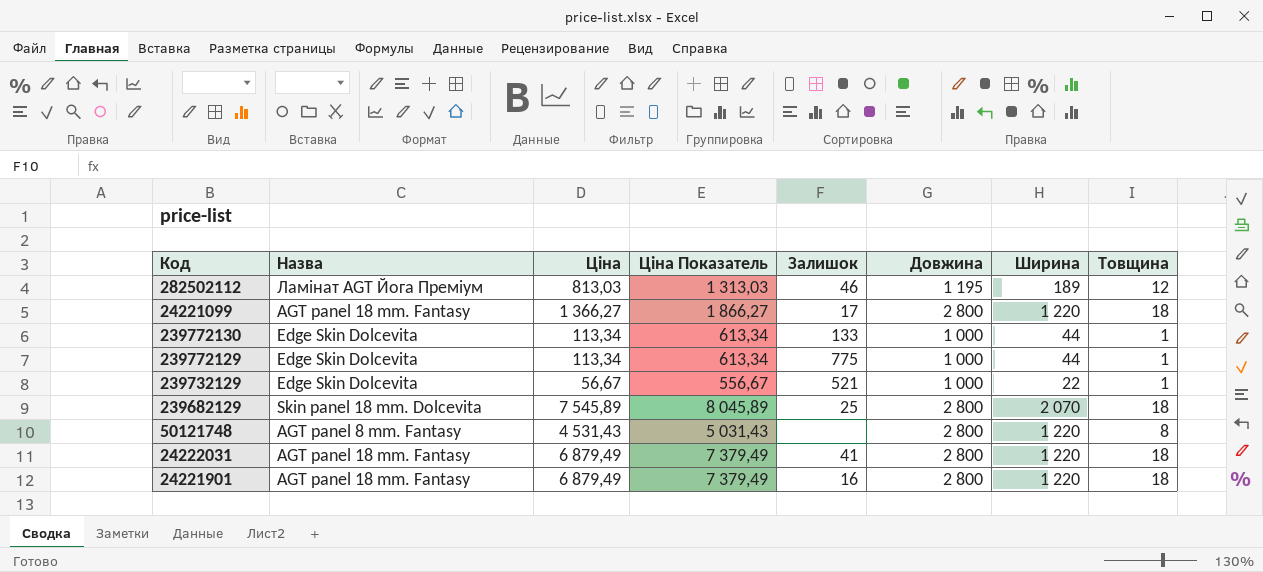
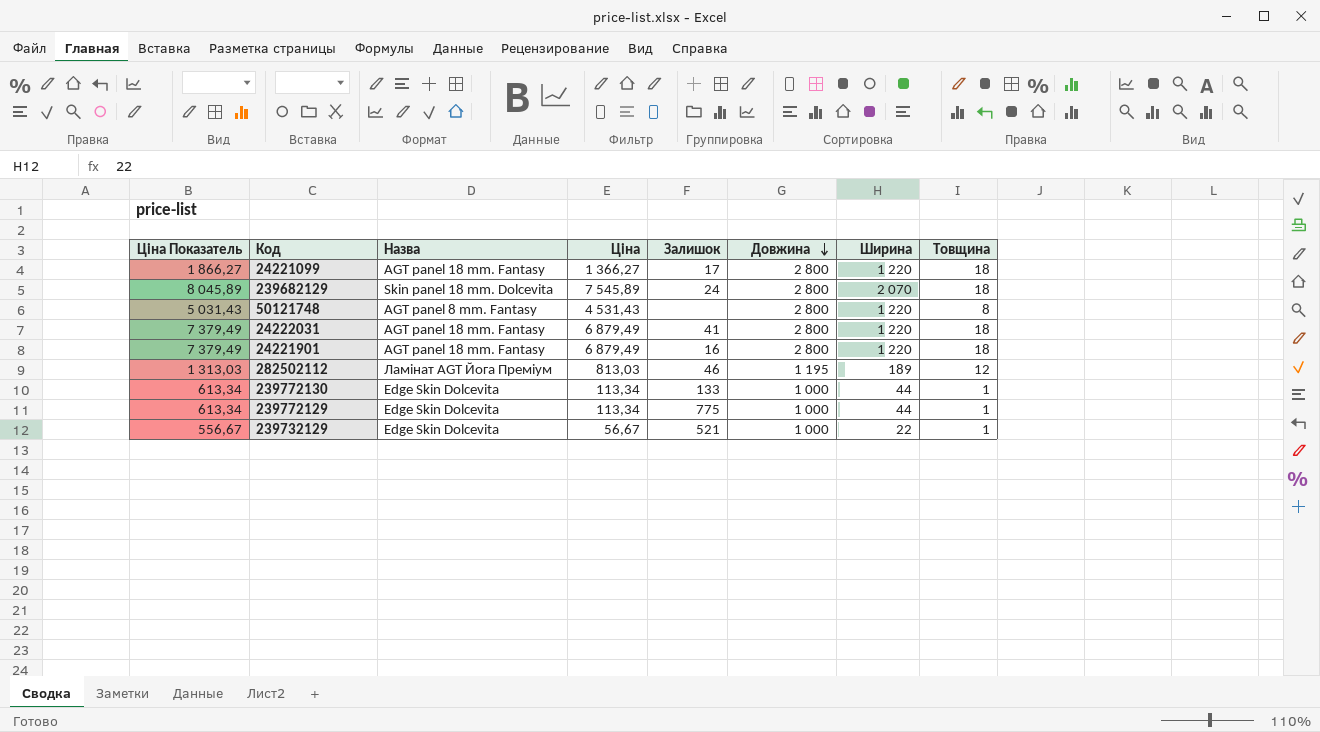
row order: none -> Довжина descending
column Ціна Показатель | position: 4 -> 1
239682129 | Залишок: 25 -> 24

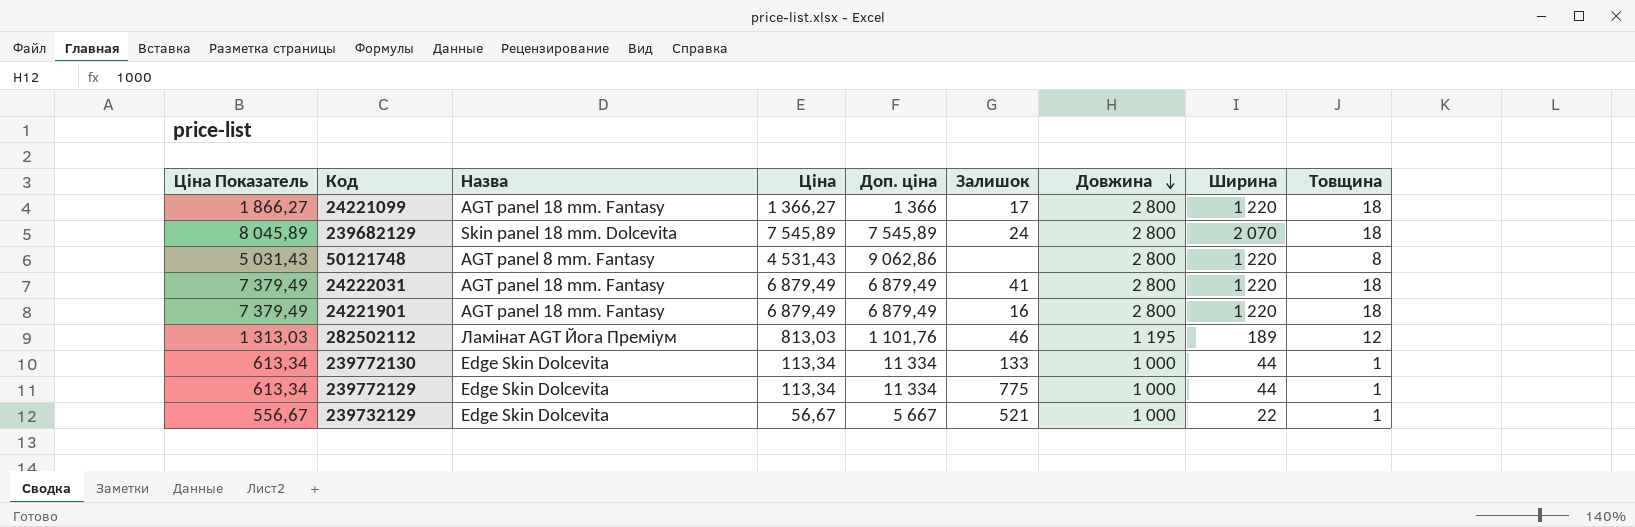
column Доп. ціна | position: none -> 5

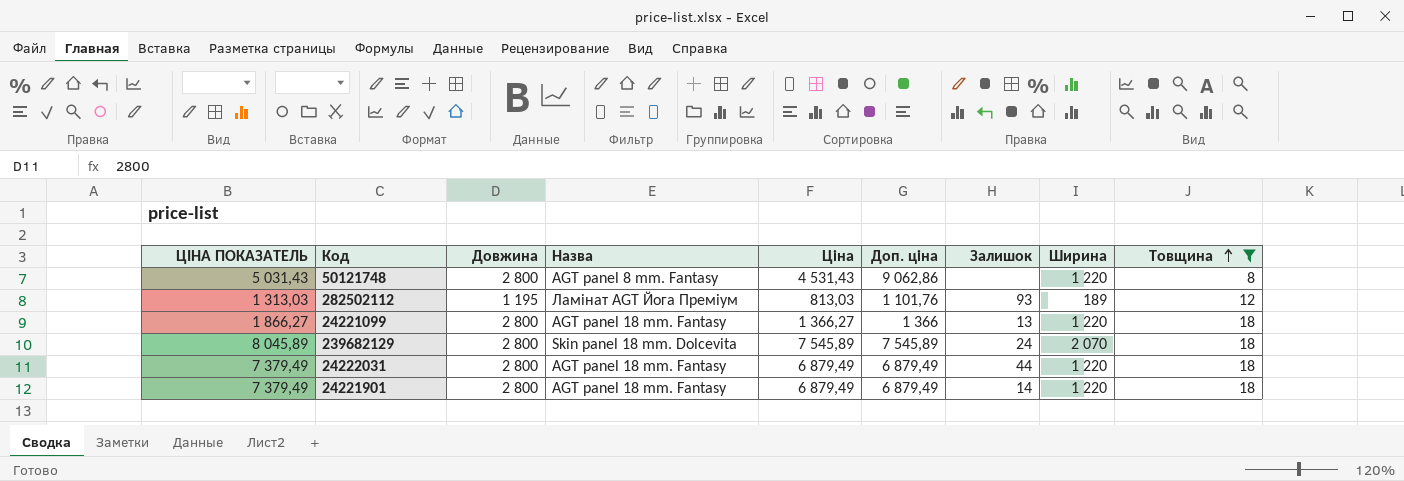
filter: none -> Товщина != 1
row order: Довжина descending -> Товщина ascending
column name: Ціна Показатель -> ЦІНА ПОКАЗАТЕЛЬ
column Довжина | position: 7 -> 3
282502112 | Залишок: 46 -> 93
24221099 | Залишок: 17 -> 13
24222031 | Залишок: 41 -> 44
24221901 | Залишок: 16 -> 14

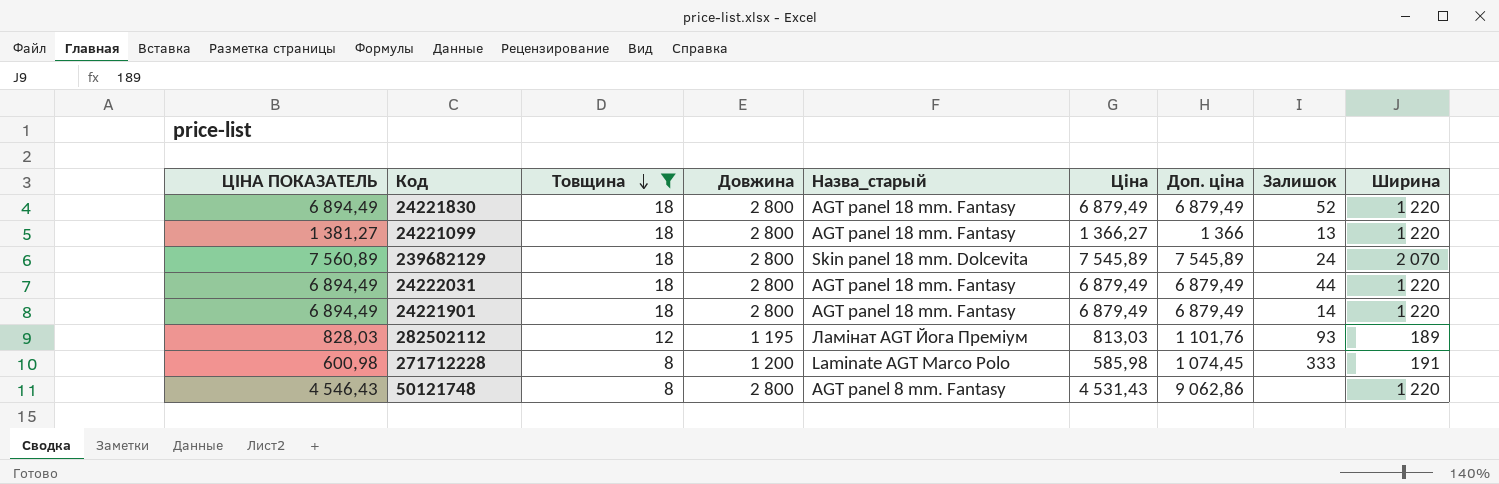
row order: Товщина ascending -> Товщина descending
column ЦІНА ПОКАЗАТЕЛЬ | formula: [Ціна] + 500 -> [Ціна] + 15
column Товщина | position: 9 -> 3
column name: Назва -> Назва_старый
row 24221830: none -> 6 894,49 | 18 | 2 800 | AGT panel 18 mm. Fantasy | 6 879,49 | 6 879,49 | 52 | 1 220
row 271712228: none -> 600,98 | 8 | 1 200 | Laminate AGT Marco Polo | 585,98 | 1 074,45 | 333 | 191

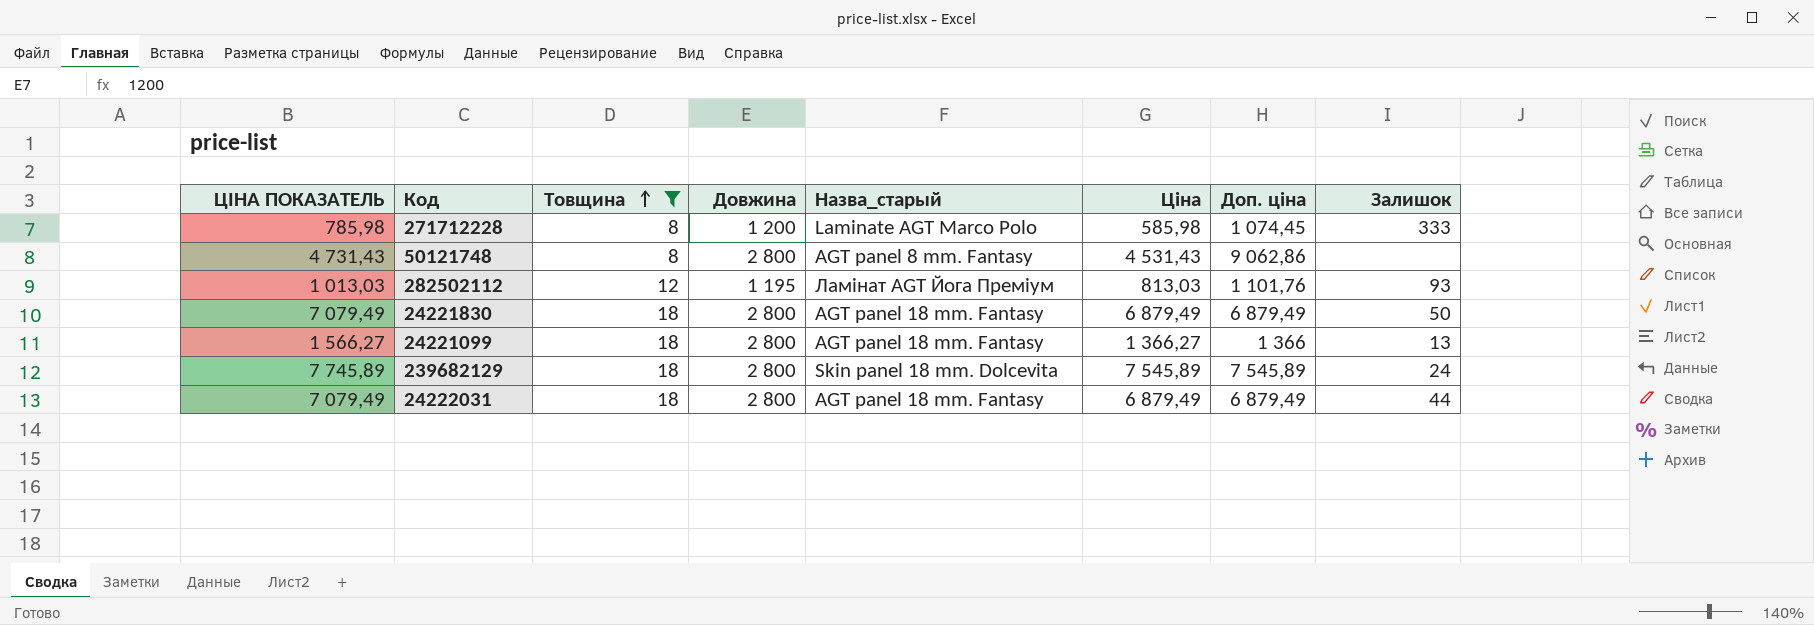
row order: Товщина descending -> Товщина ascending
column Ширина | position: 9 -> none
column ЦІНА ПОКАЗАТЕЛЬ | formula: [Ціна] + 15 -> [Ціна] + 200
row 24221901: 6 894,49 | 18 | 2 800 | AGT panel 18 mm. Fantasy | 6 879,49 | 6 879,49 | 14 | 1 220 -> none
24221830 | Залишок: 52 -> 50

